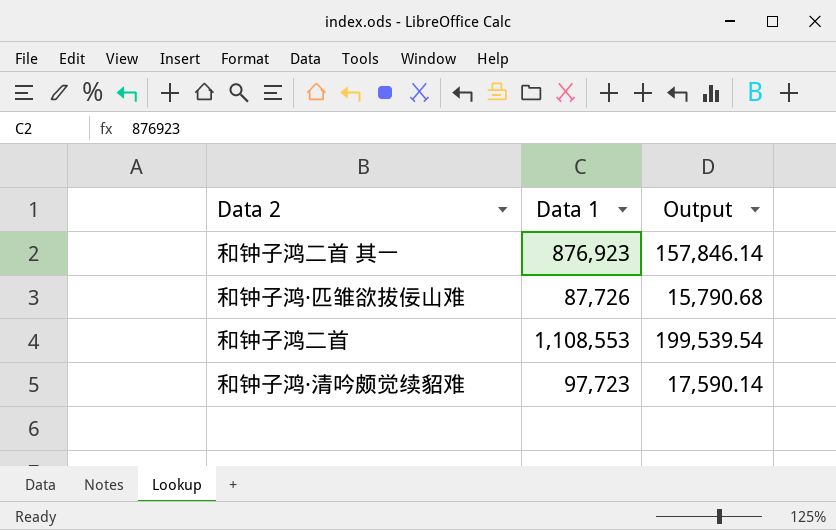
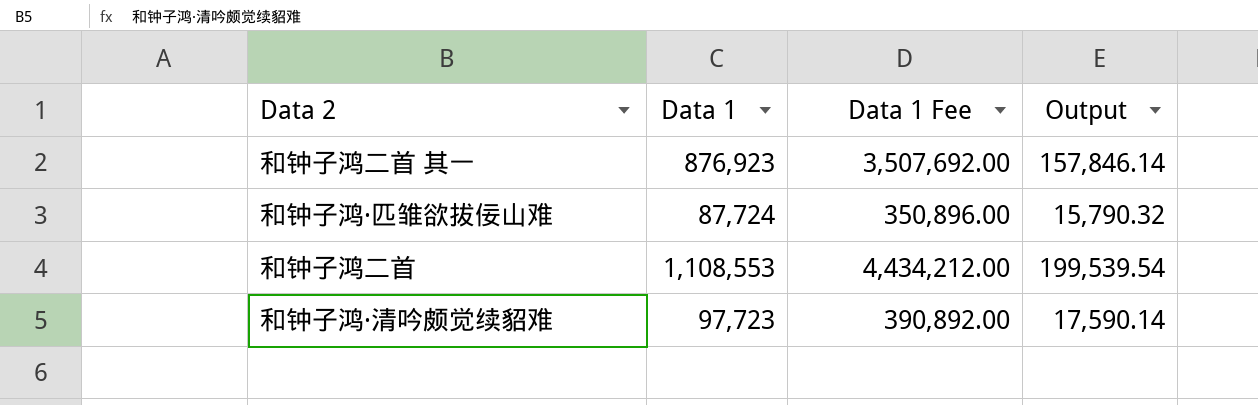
column Data 1 Fee | formula: none -> [Data 1] * 4
和钟子鸿·匹雏欲拔佞山难 | Data 1: 87,726 -> 87,724
和钟子鸿·匹雏欲拔佞山难 | Output: 15,790.68 -> 15,790.32

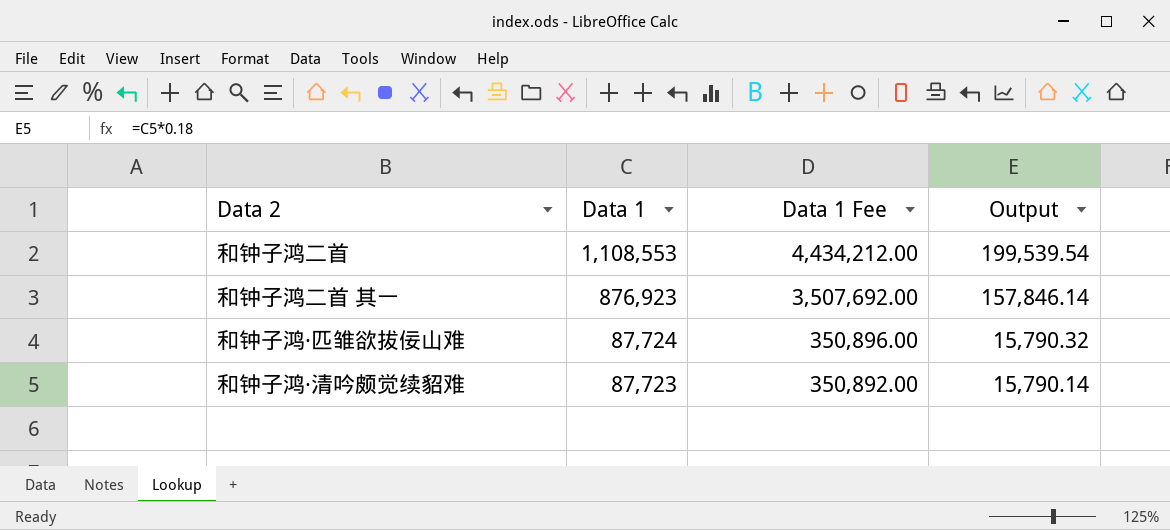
row order: none -> Data 1 descending
和钟子鸿·清吟颇觉续貂难 | Data 1: 97,723 -> 87,723
和钟子鸿·清吟颇觉续貂难 | Data 1 Fee: 390,892.00 -> 350,892.00
和钟子鸿·清吟颇觉续貂难 | Output: 17,590.14 -> 15,790.14

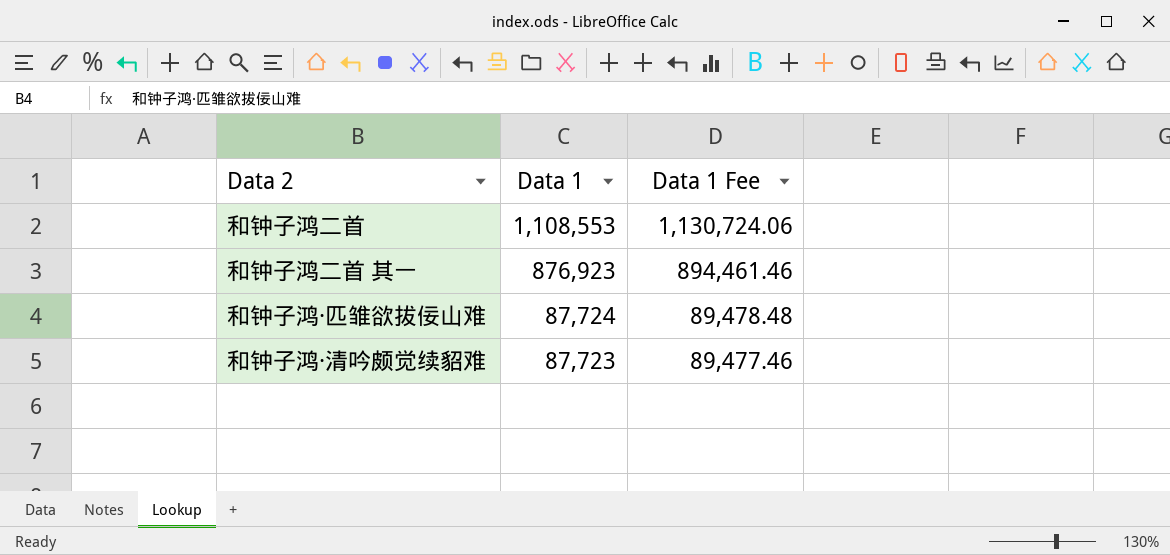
column Output | formula: [Data 1] * 0.18 -> none
column Data 1 Fee | formula: [Data 1] * 4 -> [Data 1] * 1.02

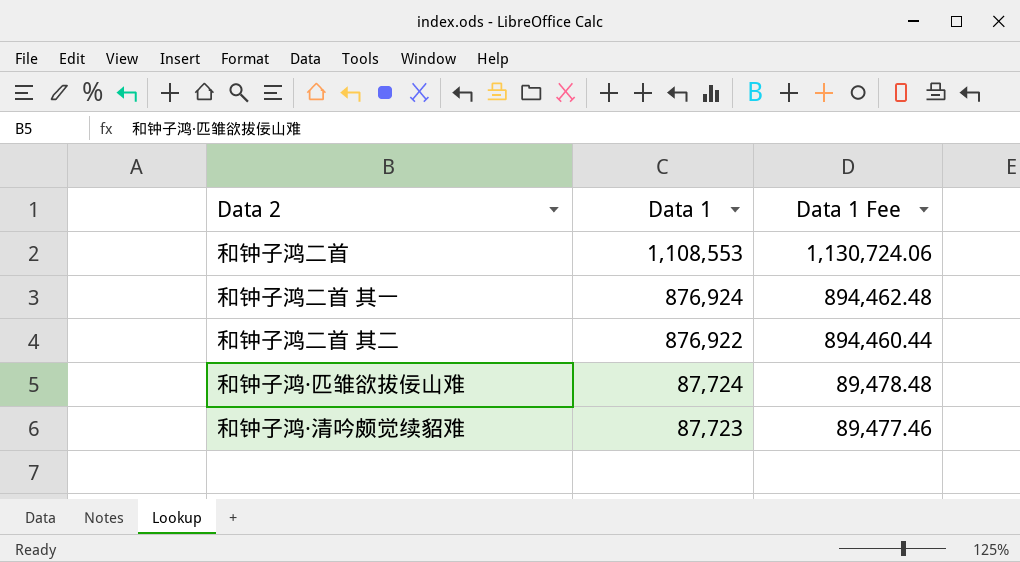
和钟子鸿二首 其一 | Data 1: 876,923 -> 876,924
和钟子鸿二首 其一 | Data 1 Fee: 894,461.46 -> 894,462.48
row 和钟子鸿二首 其二: none -> 876,922 | 894,460.44

